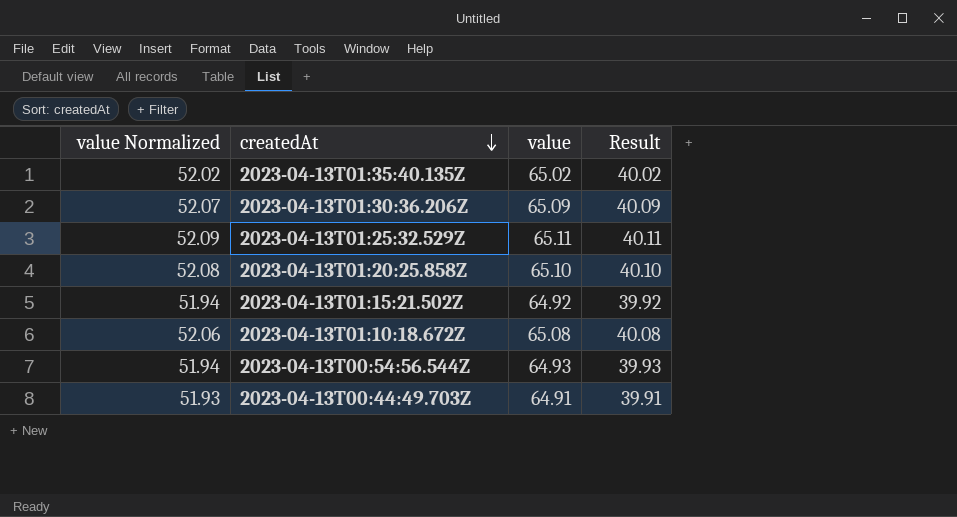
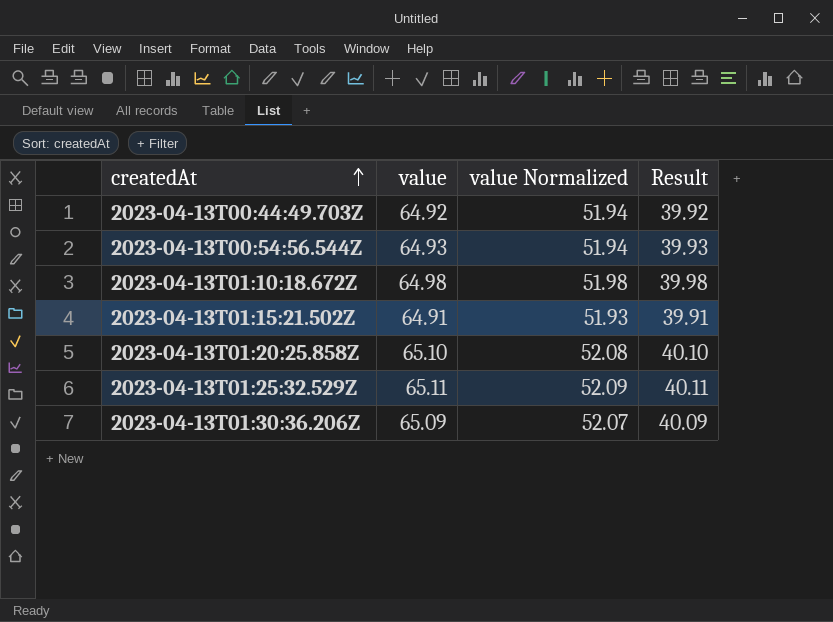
row order: createdAt descending -> createdAt ascending
column value Normalized | position: 1 -> 3
row 2023-04-13T01:35:40.135Z: 52.02 | 65.02 | 40.02 -> none
2023-04-13T00:44:49.703Z | value: 64.91 -> 64.92
2023-04-13T00:44:49.703Z | value Normalized: 51.93 -> 51.94
2023-04-13T00:44:49.703Z | Result: 39.91 -> 39.92
2023-04-13T01:10:18.672Z | value: 65.08 -> 64.98
2023-04-13T01:10:18.672Z | value Normalized: 52.06 -> 51.98
2023-04-13T01:10:18.672Z | Result: 40.08 -> 39.98
2023-04-13T01:15:21.502Z | value: 64.92 -> 64.91
2023-04-13T01:15:21.502Z | value Normalized: 51.94 -> 51.93
2023-04-13T01:15:21.502Z | Result: 39.92 -> 39.91

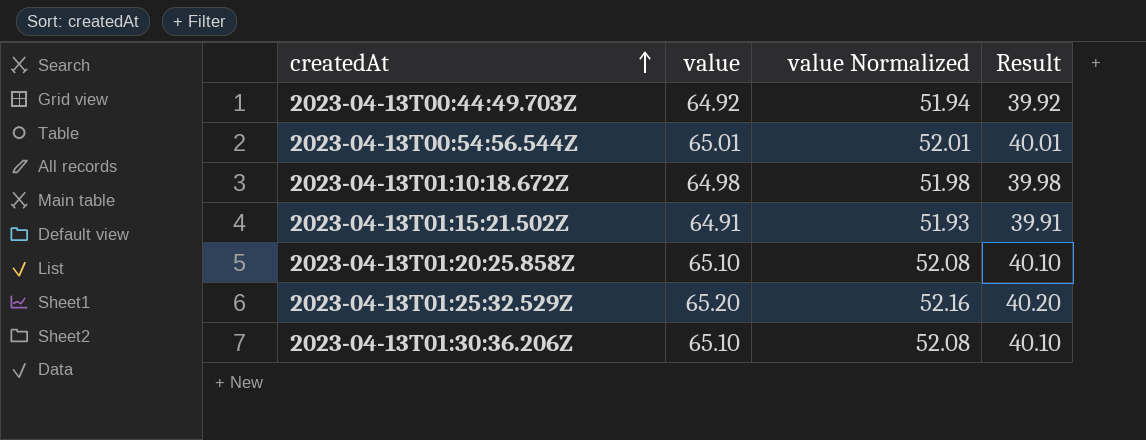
2023-04-13T00:54:56.544Z | value: 64.93 -> 65.01
2023-04-13T00:54:56.544Z | value Normalized: 51.94 -> 52.01
2023-04-13T00:54:56.544Z | Result: 39.93 -> 40.01
2023-04-13T01:25:32.529Z | value: 65.11 -> 65.20
2023-04-13T01:25:32.529Z | value Normalized: 52.09 -> 52.16
2023-04-13T01:25:32.529Z | Result: 40.11 -> 40.20
2023-04-13T01:30:36.206Z | value: 65.09 -> 65.10
2023-04-13T01:30:36.206Z | value Normalized: 52.07 -> 52.08
2023-04-13T01:30:36.206Z | Result: 40.09 -> 40.10

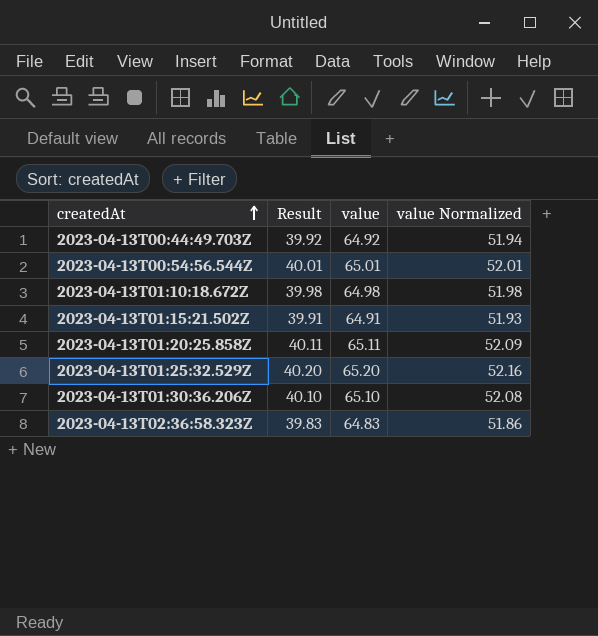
column Result | position: 4 -> 2
2023-04-13T01:20:25.858Z | Result: 40.10 -> 40.11
2023-04-13T01:20:25.858Z | value: 65.10 -> 65.11
2023-04-13T01:20:25.858Z | value Normalized: 52.08 -> 52.09
row 2023-04-13T02:36:58.323Z: none -> 39.83 | 64.83 | 51.86

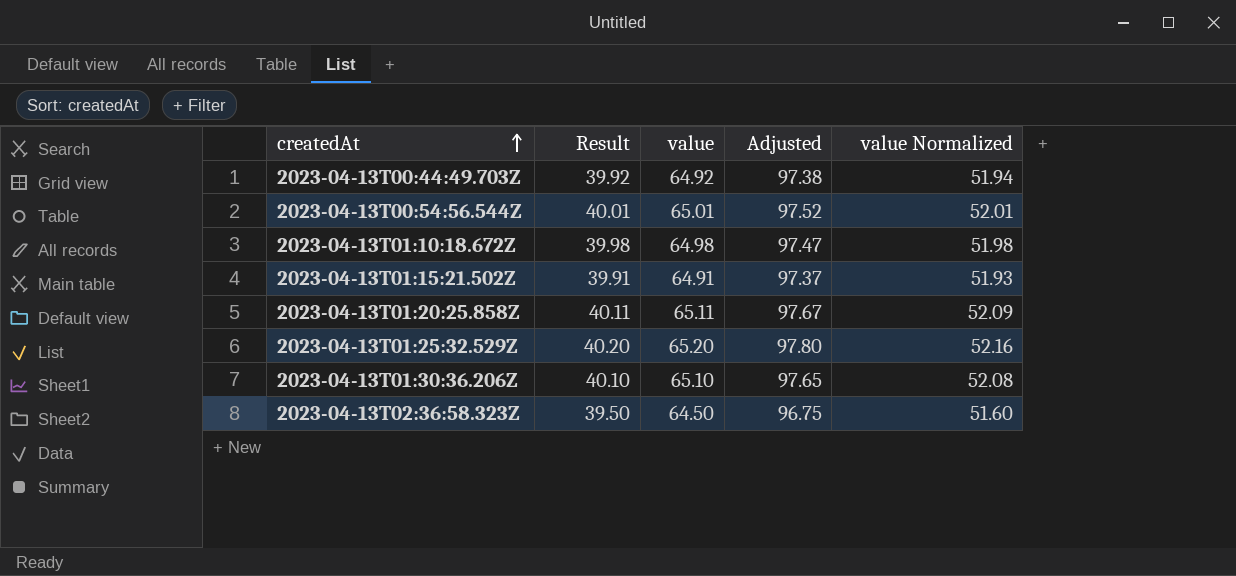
column Adjusted | formula: none -> [value] * 1.5
2023-04-13T02:36:58.323Z | Result: 39.83 -> 39.50
2023-04-13T02:36:58.323Z | value: 64.83 -> 64.50
2023-04-13T02:36:58.323Z | value Normalized: 51.86 -> 51.60

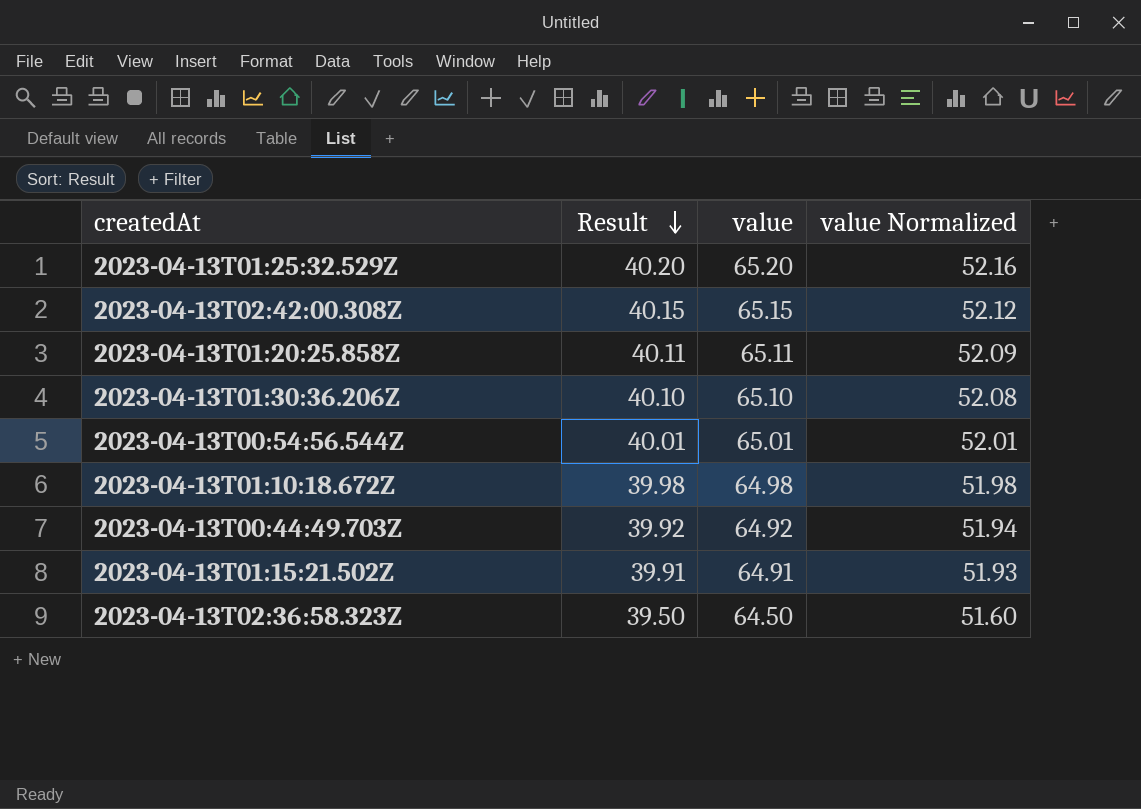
row order: createdAt ascending -> Result descending
column Adjusted | formula: [value] * 1.5 -> none
row 2023-04-13T02:42:00.308Z: none -> 40.15 | 65.15 | 52.12

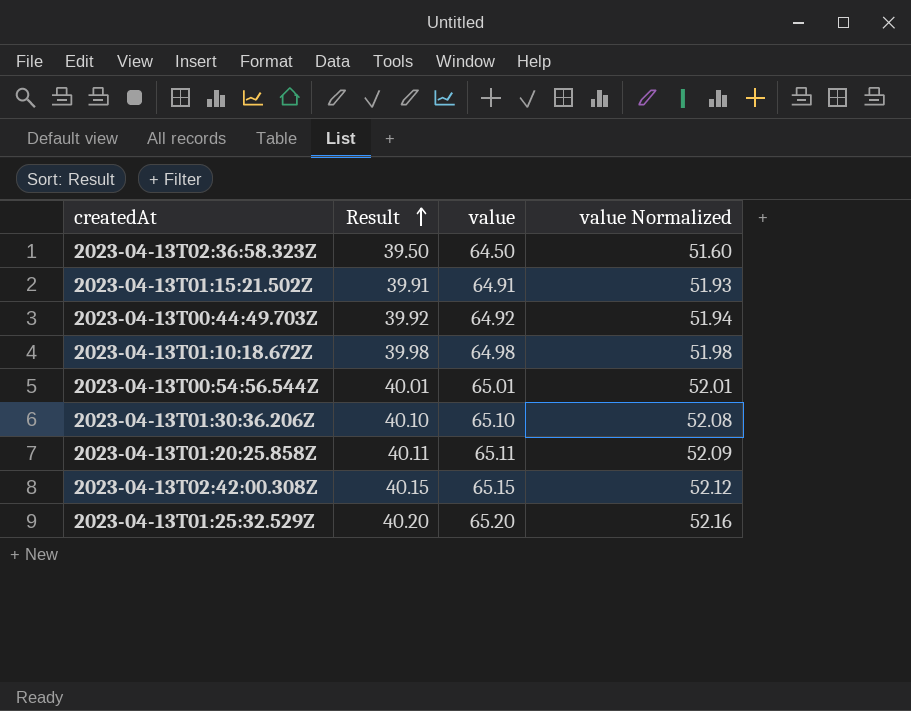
row order: Result descending -> Result ascending

